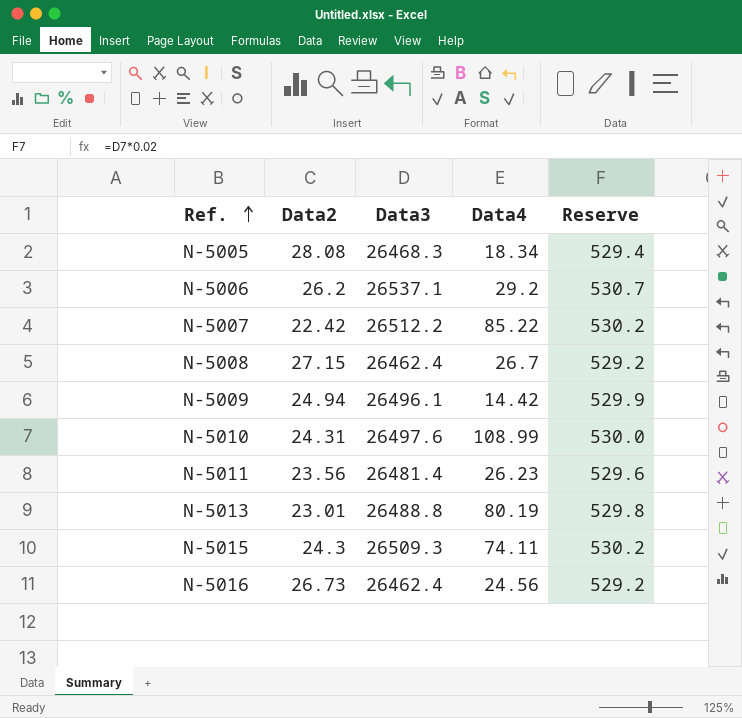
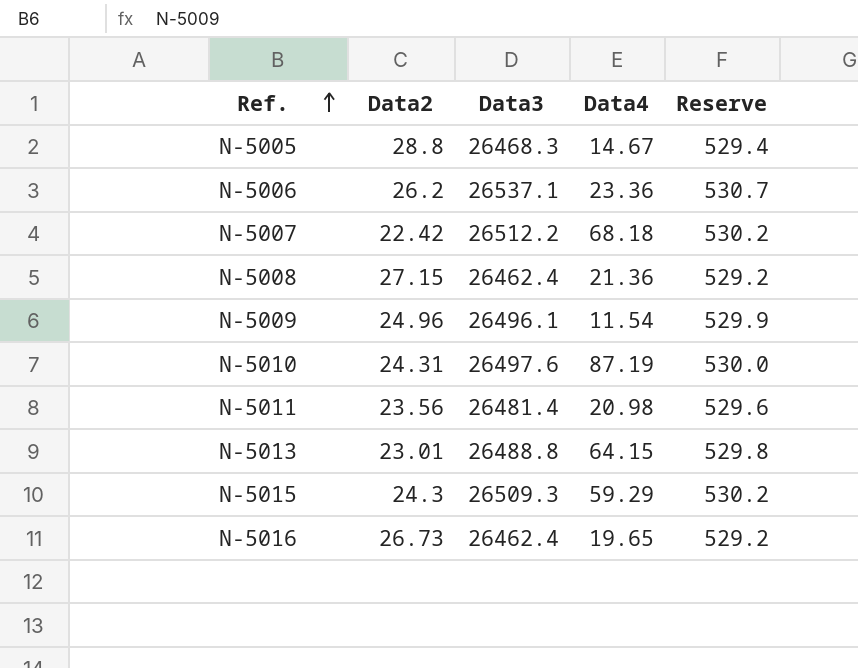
N-5005 | Data2: 28.08 -> 28.8
N-5005 | Data4: 18.34 -> 14.67
N-5006 | Data4: 29.2 -> 23.36
N-5007 | Data4: 85.22 -> 68.18
N-5008 | Data4: 26.7 -> 21.36
N-5009 | Data2: 24.94 -> 24.96
N-5009 | Data4: 14.42 -> 11.54
N-5010 | Data4: 108.99 -> 87.19
N-5011 | Data4: 26.23 -> 20.98
N-5013 | Data4: 80.19 -> 64.15
N-5015 | Data4: 74.11 -> 59.29
N-5016 | Data4: 24.56 -> 19.65

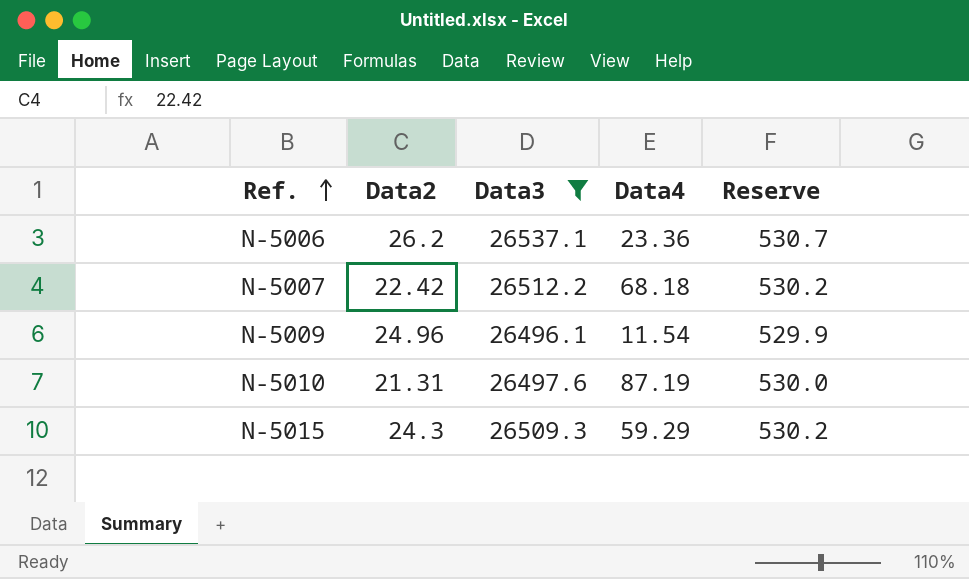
filter: none -> Data3 >= 26496.1
N-5010 | Data2: 24.31 -> 21.31

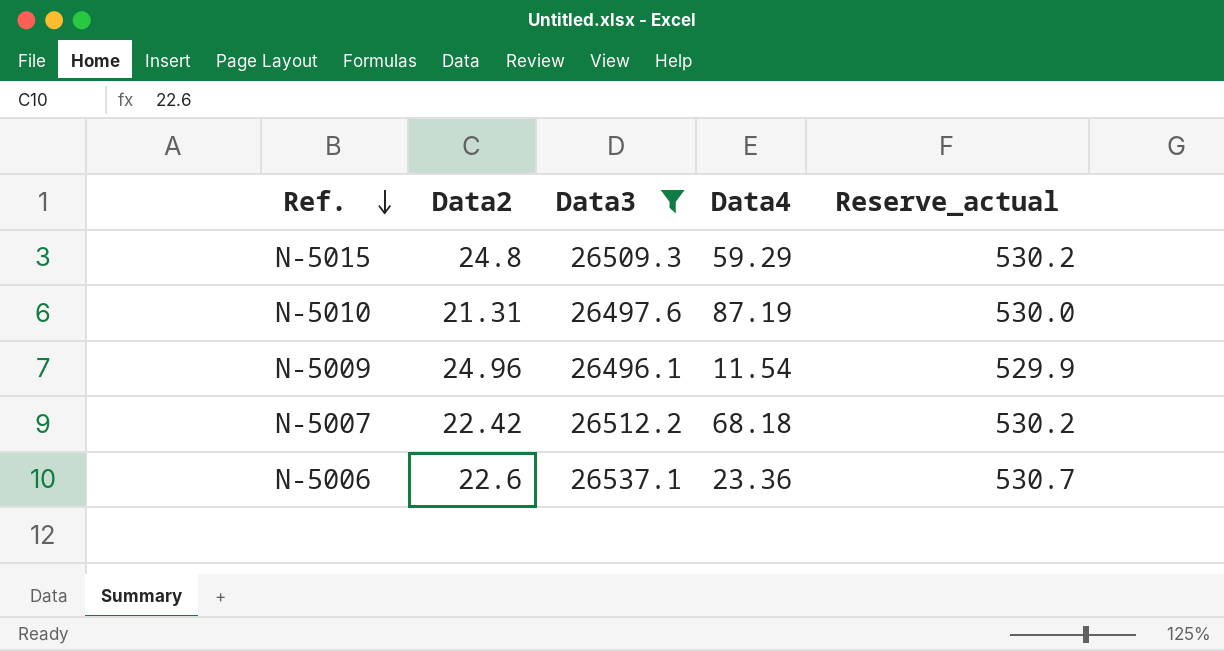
row order: Ref. ascending -> Ref. descending
column name: Reserve -> Reserve_actual
N-5015 | Data2: 24.3 -> 24.8
N-5006 | Data2: 26.2 -> 22.6

